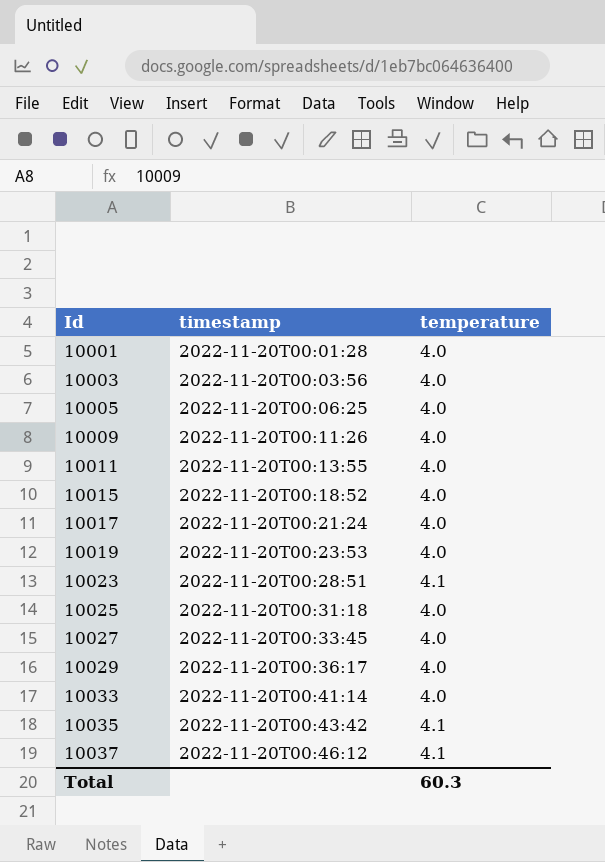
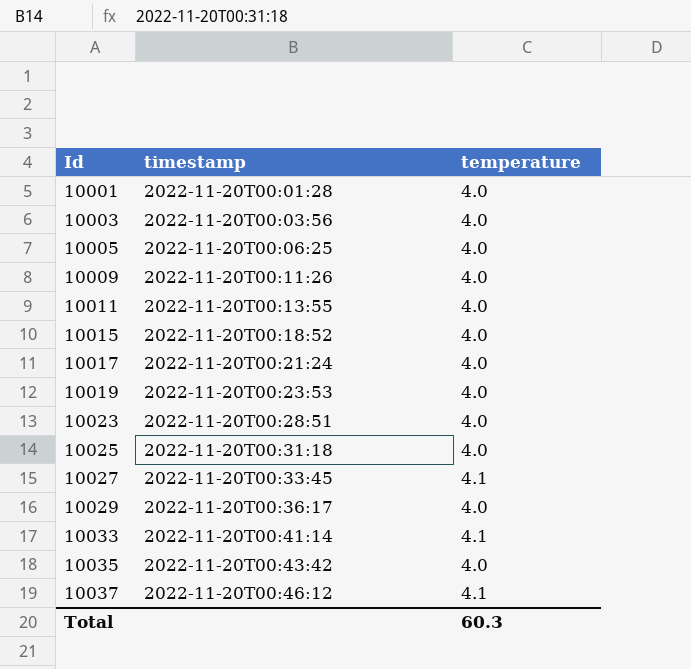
10023 | temperature: 4.1 -> 4.0
10027 | temperature: 4.0 -> 4.1
10033 | temperature: 4.0 -> 4.1
10035 | temperature: 4.1 -> 4.0

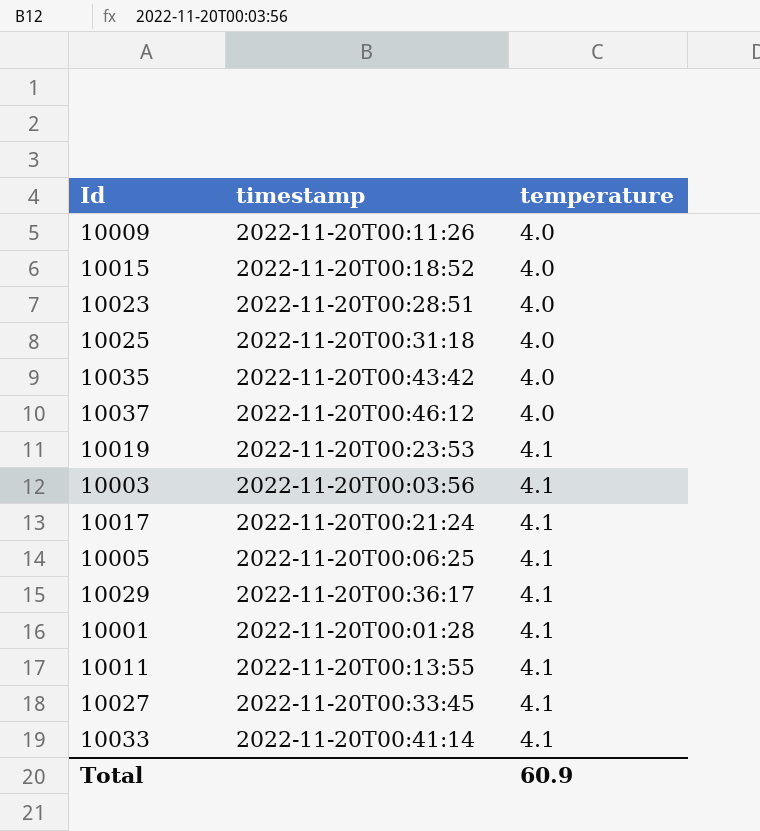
row order: Id ascending -> temperature ascending
10037 | temperature: 4.1 -> 4.0
10019 | temperature: 4.0 -> 4.1
10003 | temperature: 4.0 -> 4.1
10017 | temperature: 4.0 -> 4.1
10005 | temperature: 4.0 -> 4.1
10029 | temperature: 4.0 -> 4.1
10001 | temperature: 4.0 -> 4.1
10011 | temperature: 4.0 -> 4.1
Total | temperature: 60.3 -> 60.9

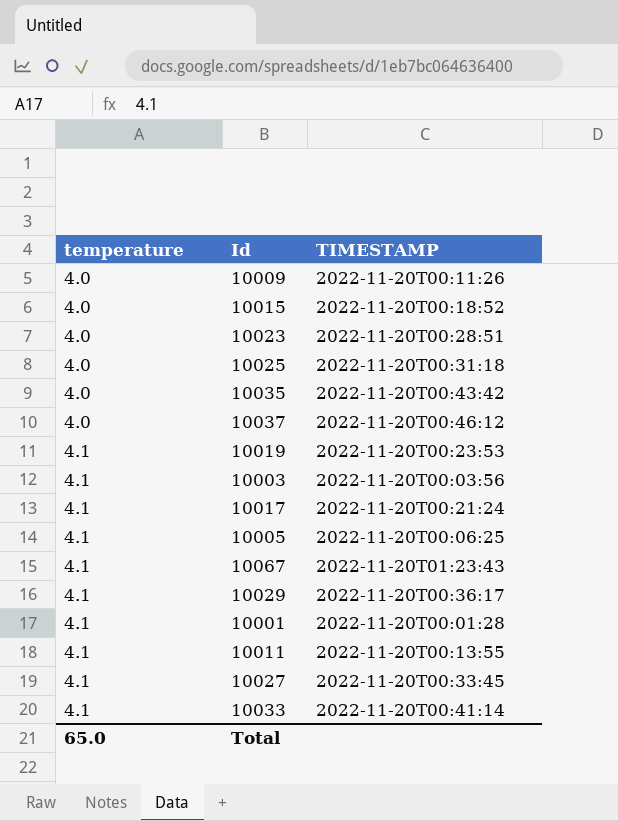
column temperature | position: 3 -> 1
column name: timestamp -> TIMESTAMP
row 10067: none -> 4.1 | 2022-11-20T01:23:43
Total | temperature: 60.9 -> 65.0

